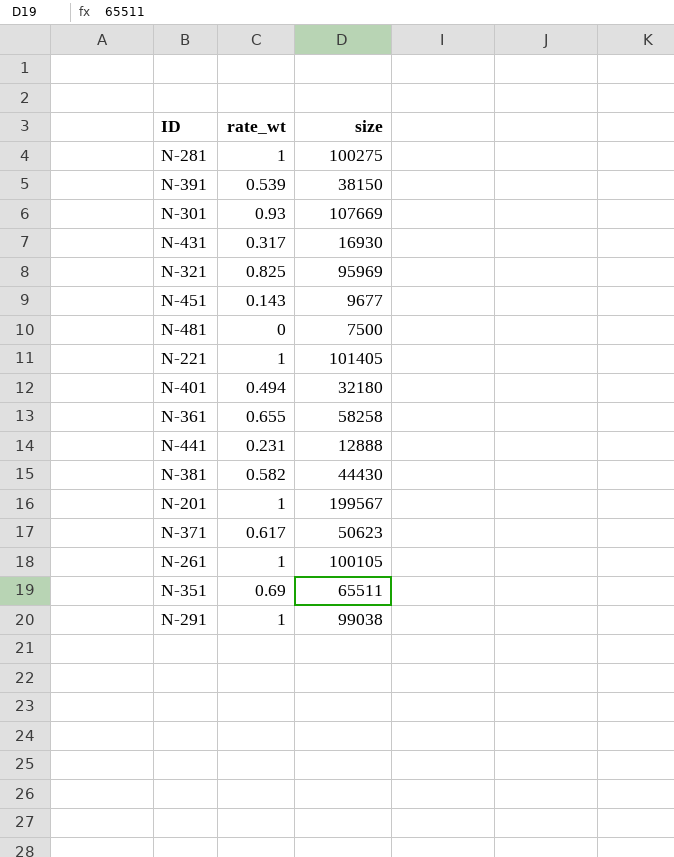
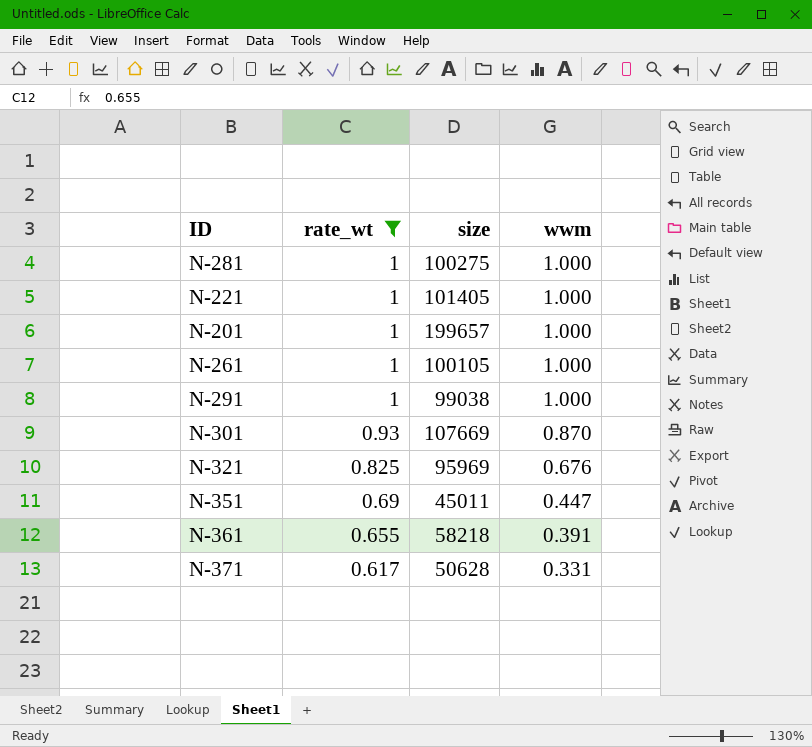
filter: none -> rate_wt >= 0.617
row order: none -> rate_wt descending
column wwm | position: none -> 4
N-201 | size: 199567 -> 199657
N-351 | size: 65511 -> 45011
N-361 | size: 58258 -> 58218
N-371 | size: 50623 -> 50628

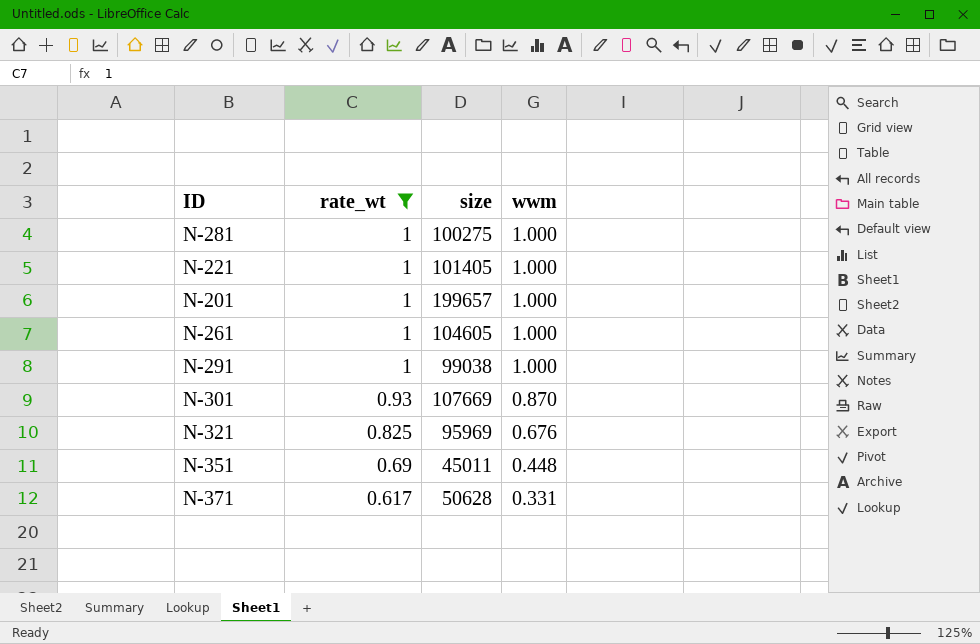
row N-361: 0.655 | 58218 | 0.391 -> none
N-261 | size: 100105 -> 104605
N-351 | wwm: 0.447 -> 0.448

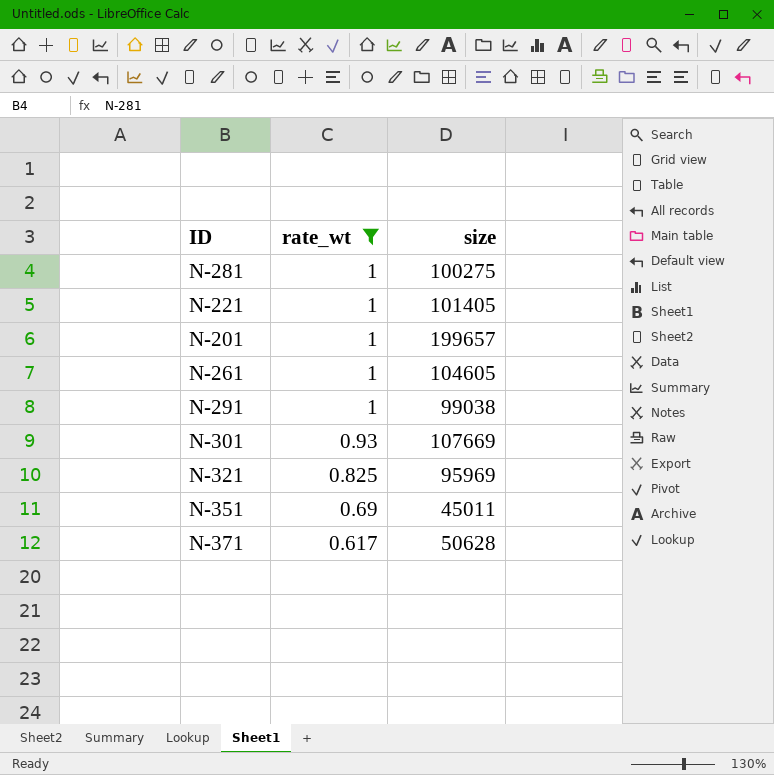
column wwm | position: 4 -> none

